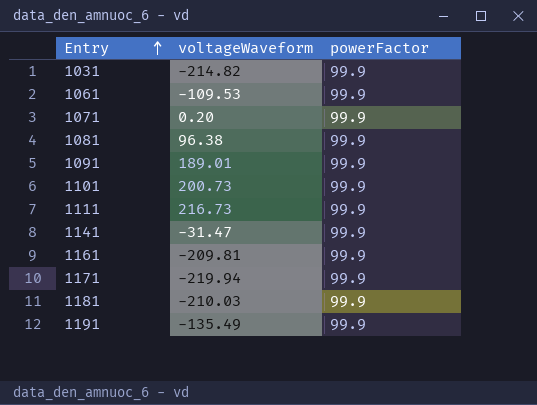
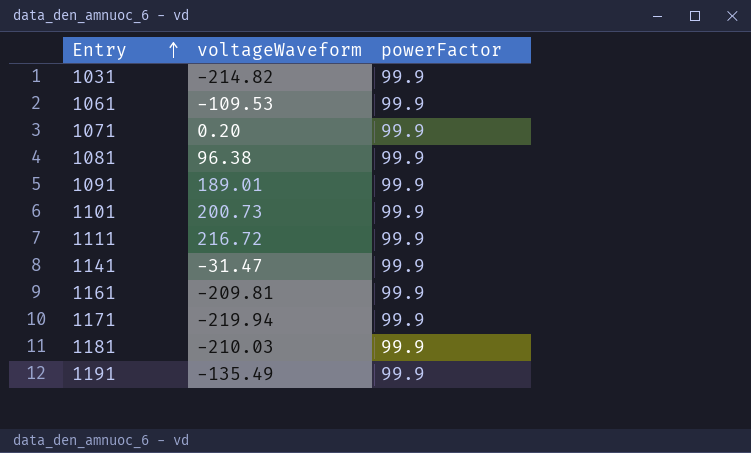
1111 | voltageWaveform: 216.73 -> 216.72

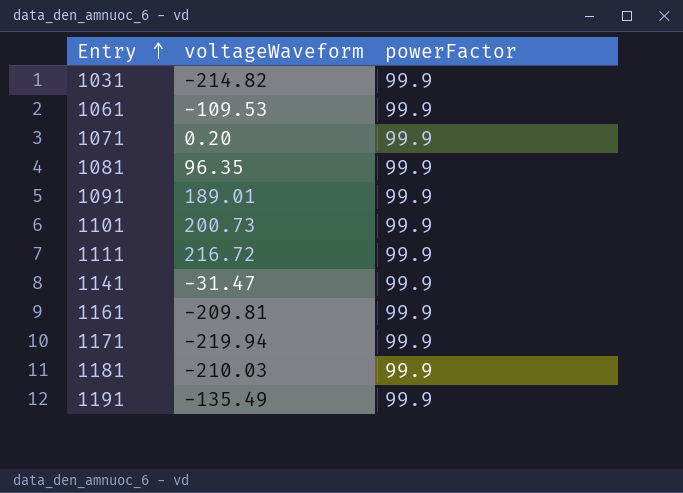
1081 | voltageWaveform: 96.38 -> 96.35

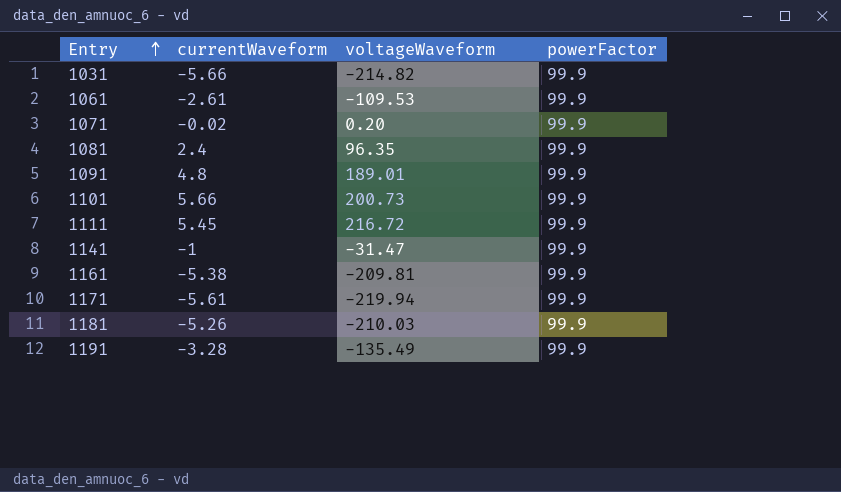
column currentWaveform | position: none -> 2

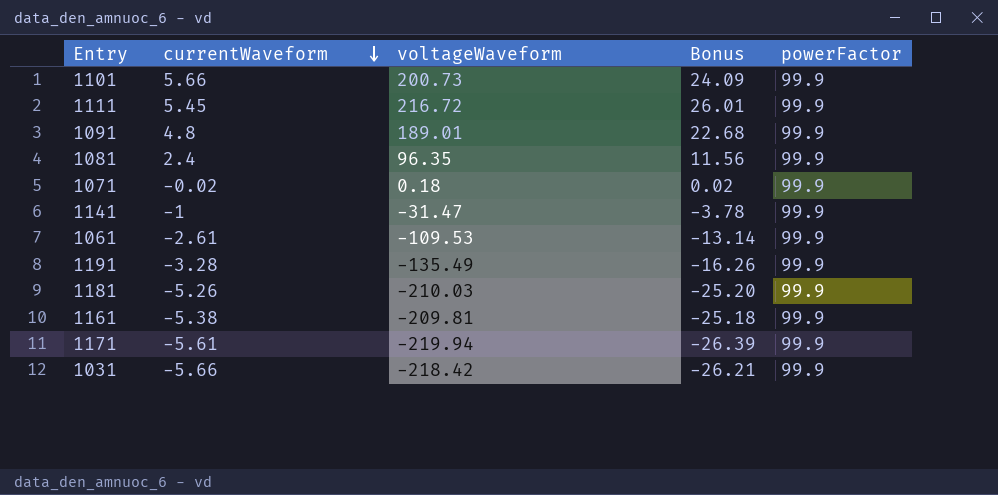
row order: Entry ascending -> currentWaveform descending
column Bonus | formula: none -> [voltageWaveform] * 0.12
1071 | voltageWaveform: 0.20 -> 0.18
1031 | voltageWaveform: -214.82 -> -218.42

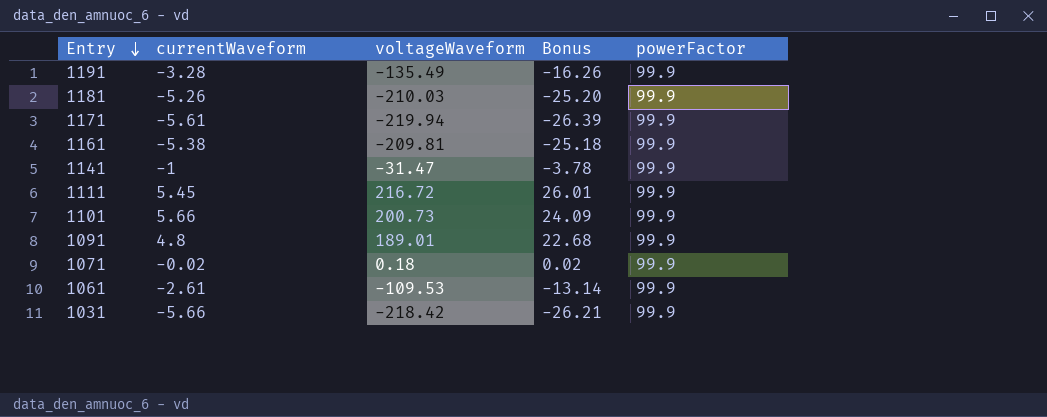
row order: currentWaveform descending -> Entry descending
row 1081: 2.4 | 96.35 | 11.56 | 99.9 -> none

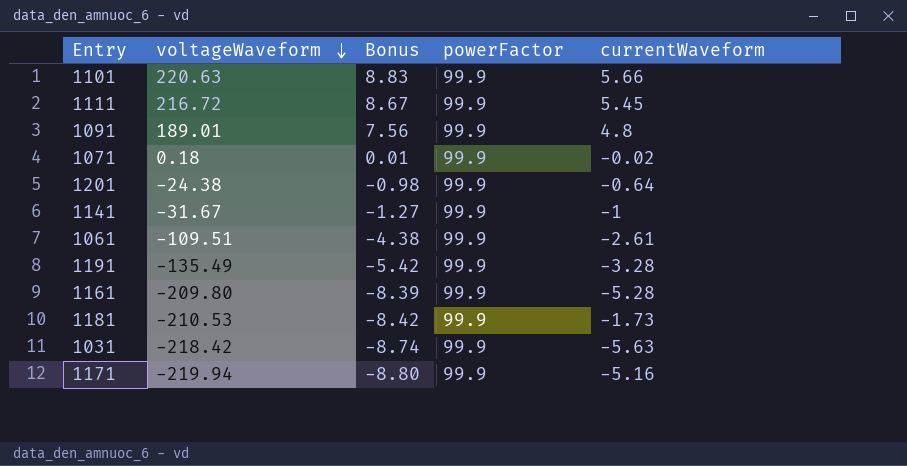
row order: Entry descending -> voltageWaveform descending
column Bonus | formula: [voltageWaveform] * 0.12 -> [voltageWaveform] * 0.04
column currentWaveform | position: 2 -> 5
1101 | voltageWaveform: 200.73 -> 220.63
row 1201: none -> -24.38 | -0.98 | 99.9 | -0.64
1141 | voltageWaveform: -31.47 -> -31.67
1061 | voltageWaveform: -109.53 -> -109.51
1161 | voltageWaveform: -209.81 -> -209.80
1161 | currentWaveform: -5.38 -> -5.28
1181 | voltageWaveform: -210.03 -> -210.53
1181 | currentWaveform: -5.26 -> -1.73
1031 | currentWaveform: -5.66 -> -5.63
1171 | currentWaveform: -5.61 -> -5.16

